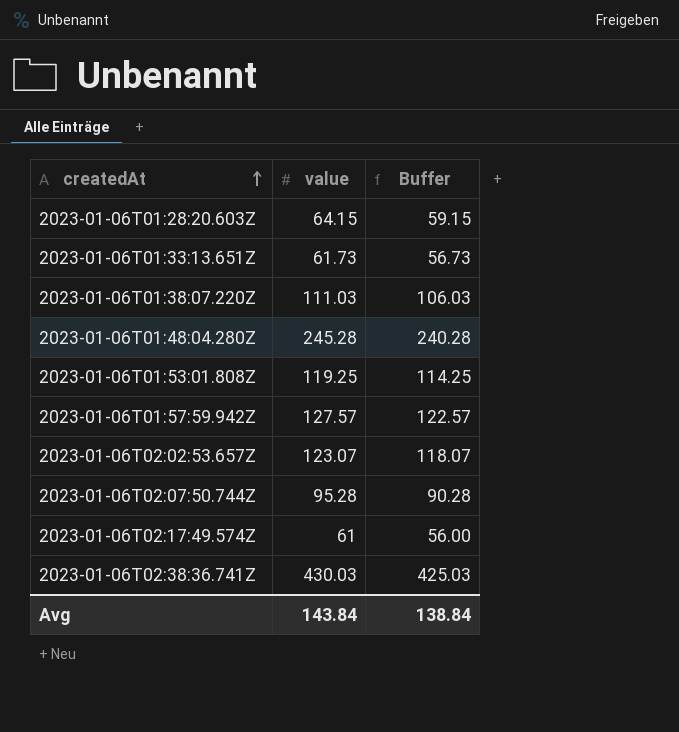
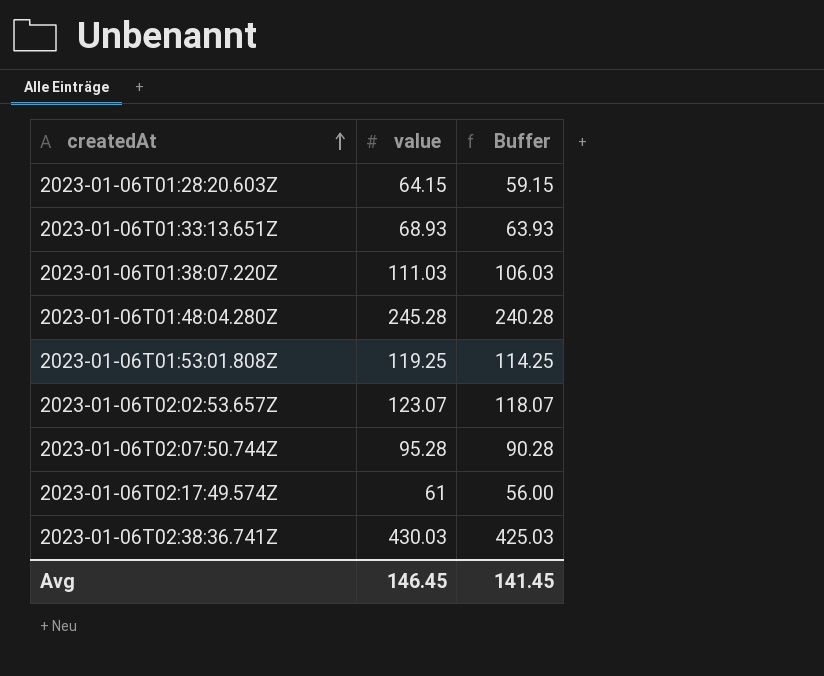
row 2023-01-06T01:57:59.942Z: 127.57 | 122.57 -> none
2023-01-06T01:33:13.651Z | value: 61.73 -> 68.93
2023-01-06T01:33:13.651Z | Buffer: 56.73 -> 63.93
Avg | value: 143.84 -> 146.45
Avg | Buffer: 138.84 -> 141.45

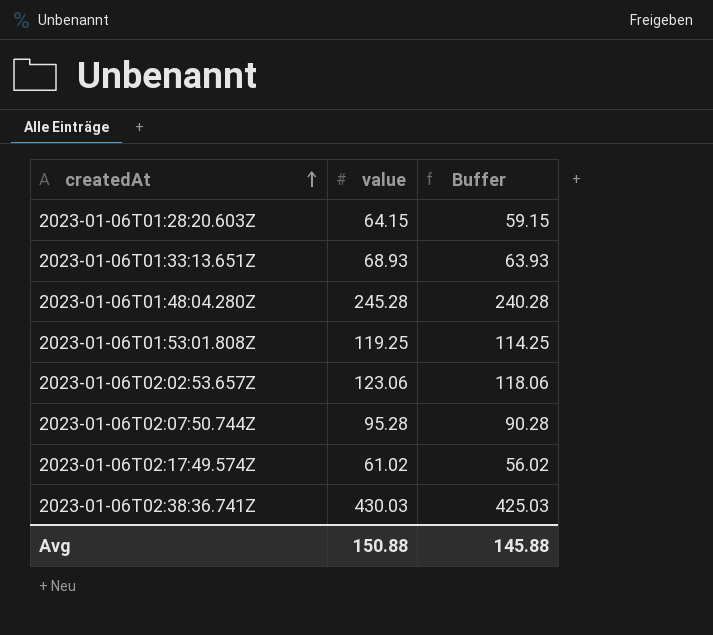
row 2023-01-06T01:38:07.220Z: 111.03 | 106.03 -> none
2023-01-06T02:02:53.657Z | value: 123.07 -> 123.06
2023-01-06T02:02:53.657Z | Buffer: 118.07 -> 118.06
2023-01-06T02:17:49.574Z | value: 61 -> 61.02
2023-01-06T02:17:49.574Z | Buffer: 56.00 -> 56.02
Avg | value: 146.45 -> 150.88
Avg | Buffer: 141.45 -> 145.88

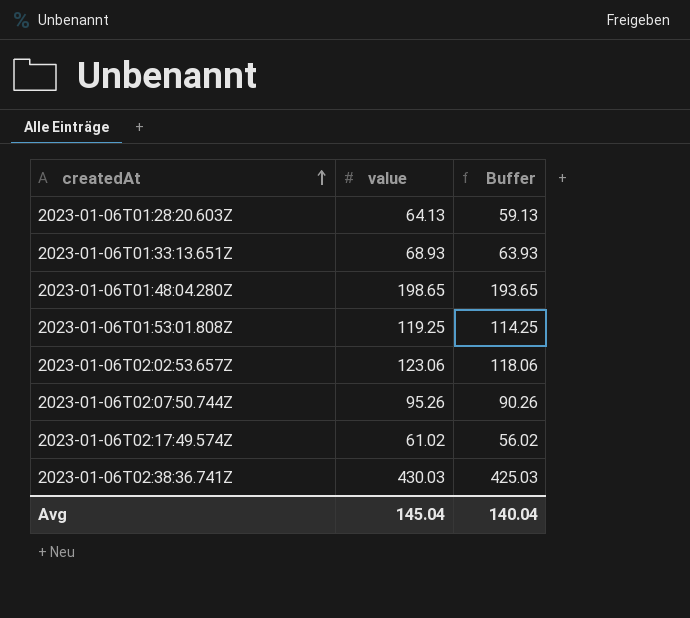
2023-01-06T01:28:20.603Z | value: 64.15 -> 64.13
2023-01-06T01:28:20.603Z | Buffer: 59.15 -> 59.13
2023-01-06T01:48:04.280Z | value: 245.28 -> 198.65
2023-01-06T01:48:04.280Z | Buffer: 240.28 -> 193.65
2023-01-06T02:07:50.744Z | value: 95.28 -> 95.26
2023-01-06T02:07:50.744Z | Buffer: 90.28 -> 90.26
Avg | value: 150.88 -> 145.04
Avg | Buffer: 145.88 -> 140.04

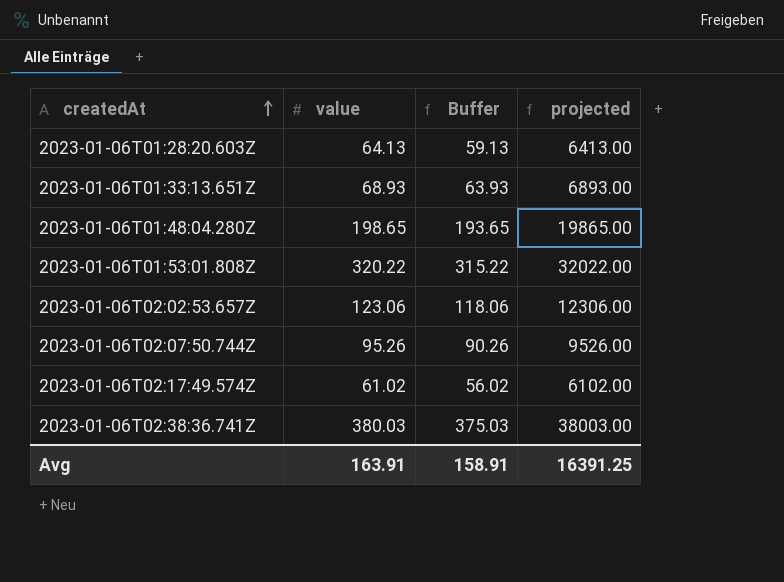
column projected | formula: none -> [value] * 100
2023-01-06T01:53:01.808Z | value: 119.25 -> 320.22
2023-01-06T01:53:01.808Z | Buffer: 114.25 -> 315.22
2023-01-06T02:38:36.741Z | value: 430.03 -> 380.03
2023-01-06T02:38:36.741Z | Buffer: 425.03 -> 375.03
Avg | value: 145.04 -> 163.91
Avg | Buffer: 140.04 -> 158.91

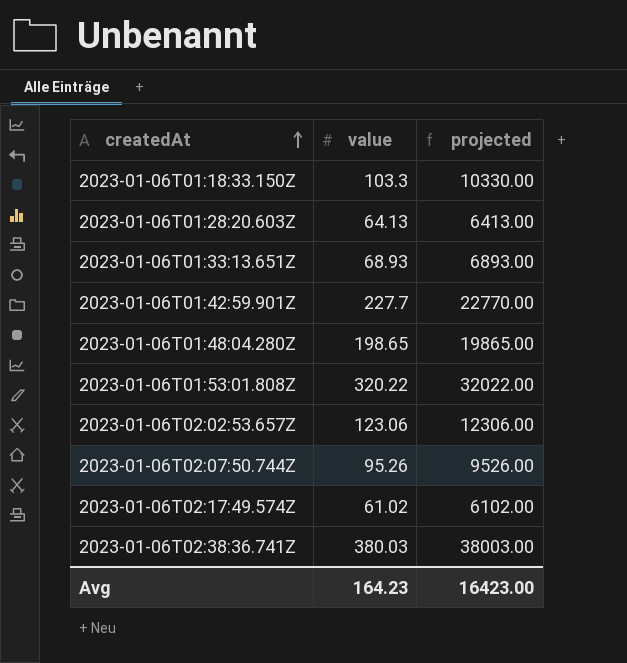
column Buffer | formula: [value] - 5 -> none
row 2023-01-06T01:18:33.150Z: none -> 103.3 | 10330.00
row 2023-01-06T01:42:59.901Z: none -> 227.7 | 22770.00
Avg | value: 163.91 -> 164.23
Avg | projected: 16391.25 -> 16423.00

